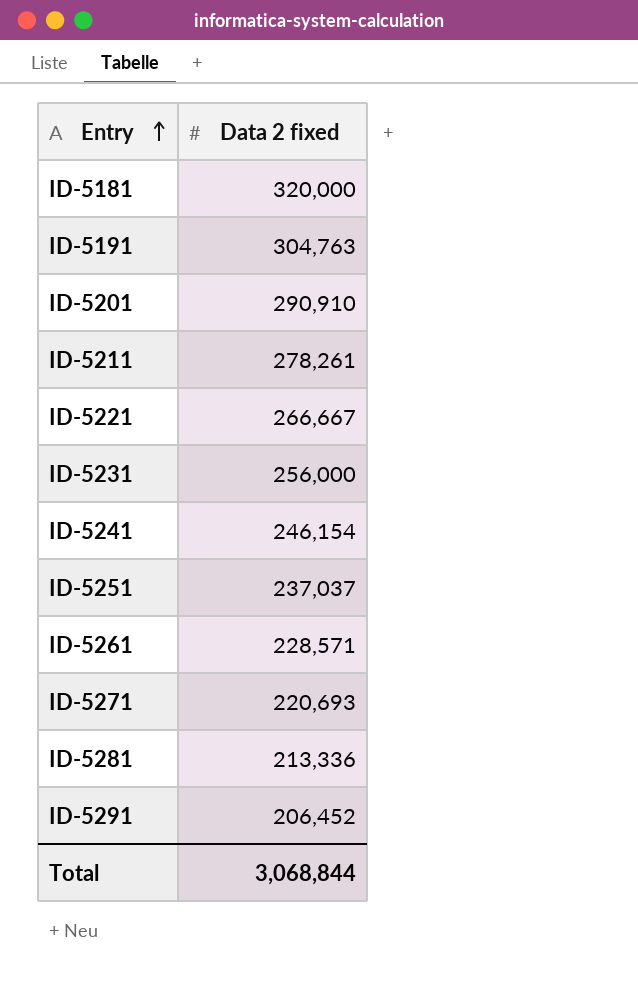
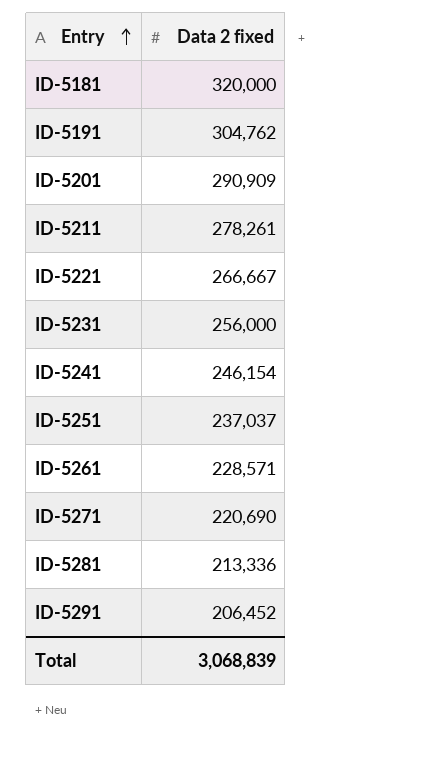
ID-5191 | Data 2 fixed: 304,763 -> 304,762
ID-5201 | Data 2 fixed: 290,910 -> 290,909
ID-5271 | Data 2 fixed: 220,693 -> 220,690
Total | Data 2 fixed: 3,068,844 -> 3,068,839

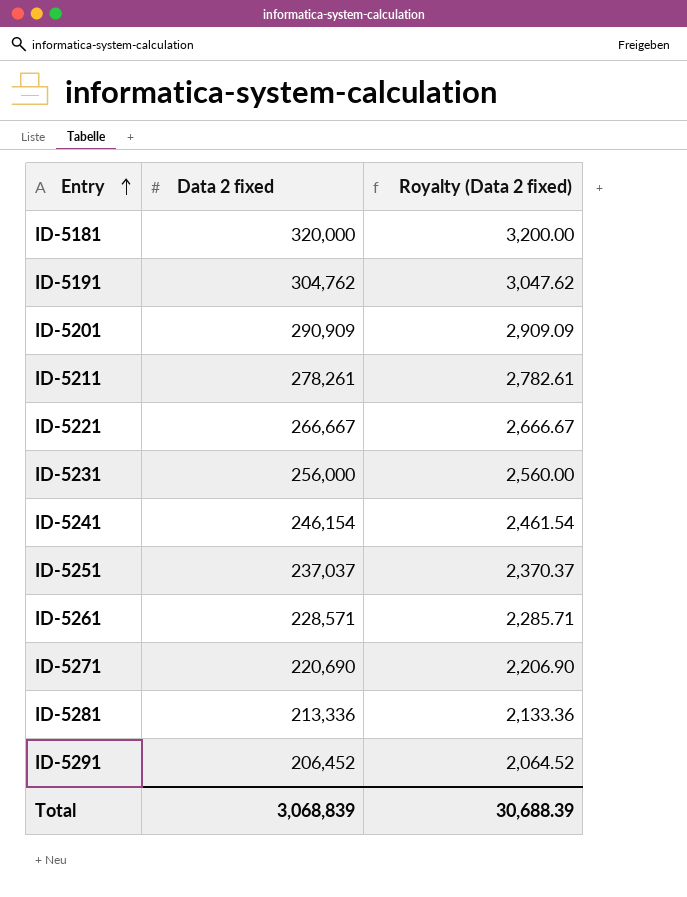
column Royalty (Data 2 fixed) | formula: none -> [Data 2 fixed] * 0.01

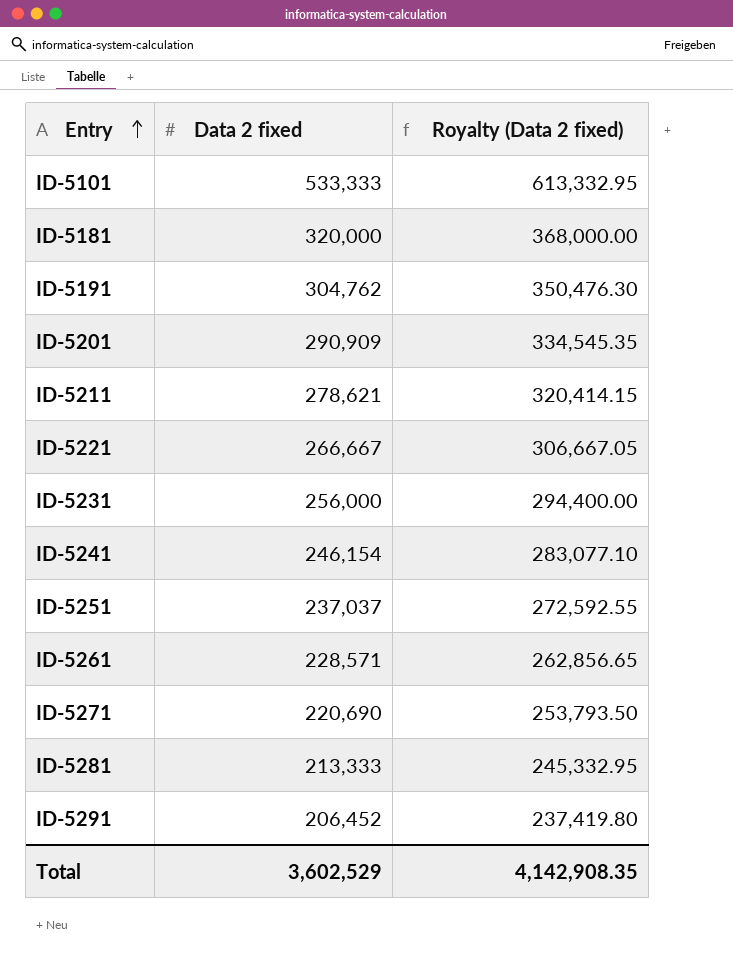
column Royalty (Data 2 fixed) | formula: [Data 2 fixed] * 0.01 -> [Data 2 fixed] * 1.15
row ID-5101: none -> 533,333 | 613,332.95
ID-5211 | Data 2 fixed: 278,261 -> 278,621
ID-5281 | Data 2 fixed: 213,336 -> 213,333
Total | Data 2 fixed: 3,068,839 -> 3,602,529
Total | Royalty (Data 2 fixed): 30,688.39 -> 4,142,908.35

